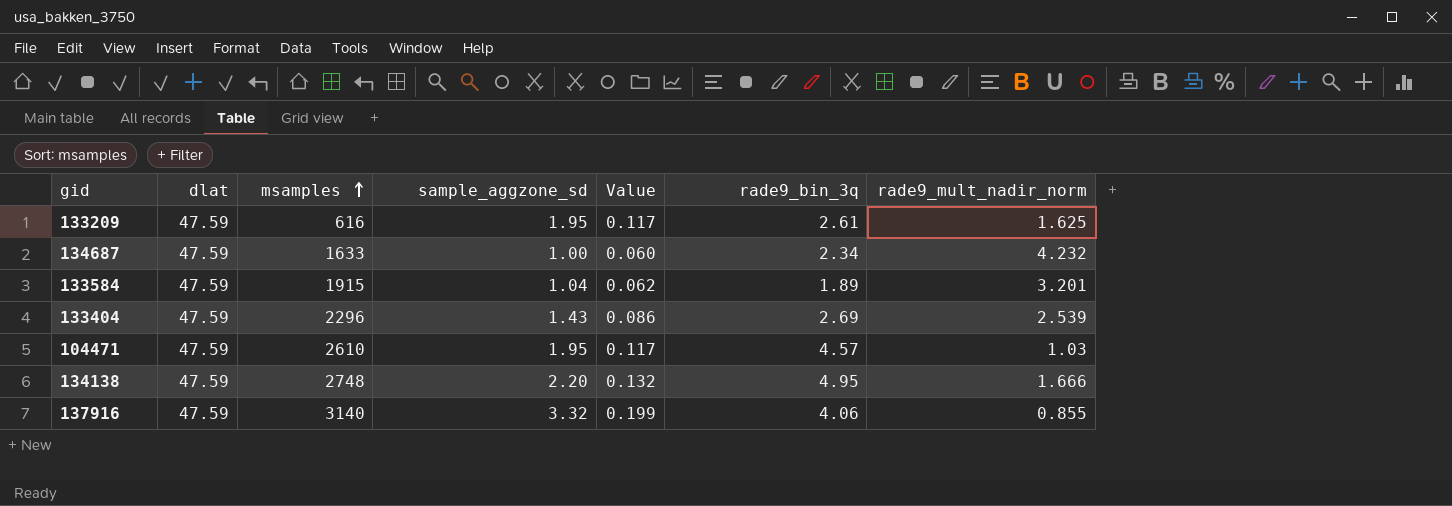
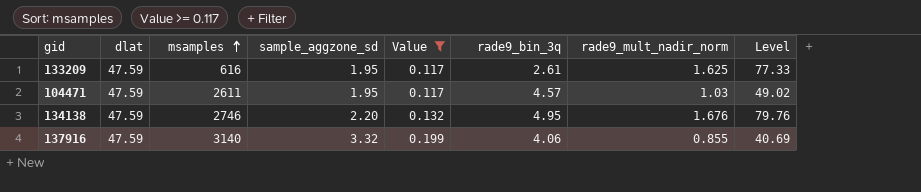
filter: none -> Value >= 0.117
column Level | formula: none -> [dlat] * [rade9_mult_nadir_norm]
104471 | msamples: 2610 -> 2611
134138 | msamples: 2748 -> 2746
134138 | rade9_mult_nadir_norm: 1.666 -> 1.676

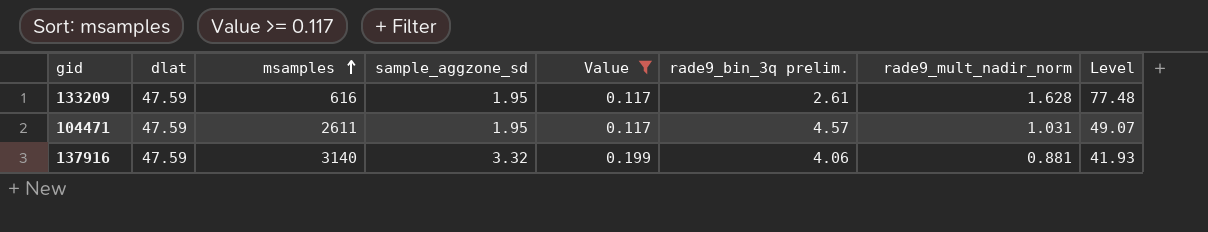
column name: rade9_bin_3q -> rade9_bin_3q prelim.
row 134138: 47.59 | 2746 | 2.20 | 0.132 | 4.95 | 1.676 | 79.76 -> none
133209 | rade9_mult_nadir_norm: 1.625 -> 1.628
133209 | Level: 77.33 -> 77.48
104471 | rade9_mult_nadir_norm: 1.03 -> 1.031
104471 | Level: 49.02 -> 49.07
137916 | rade9_mult_nadir_norm: 0.855 -> 0.881
137916 | Level: 40.69 -> 41.93

